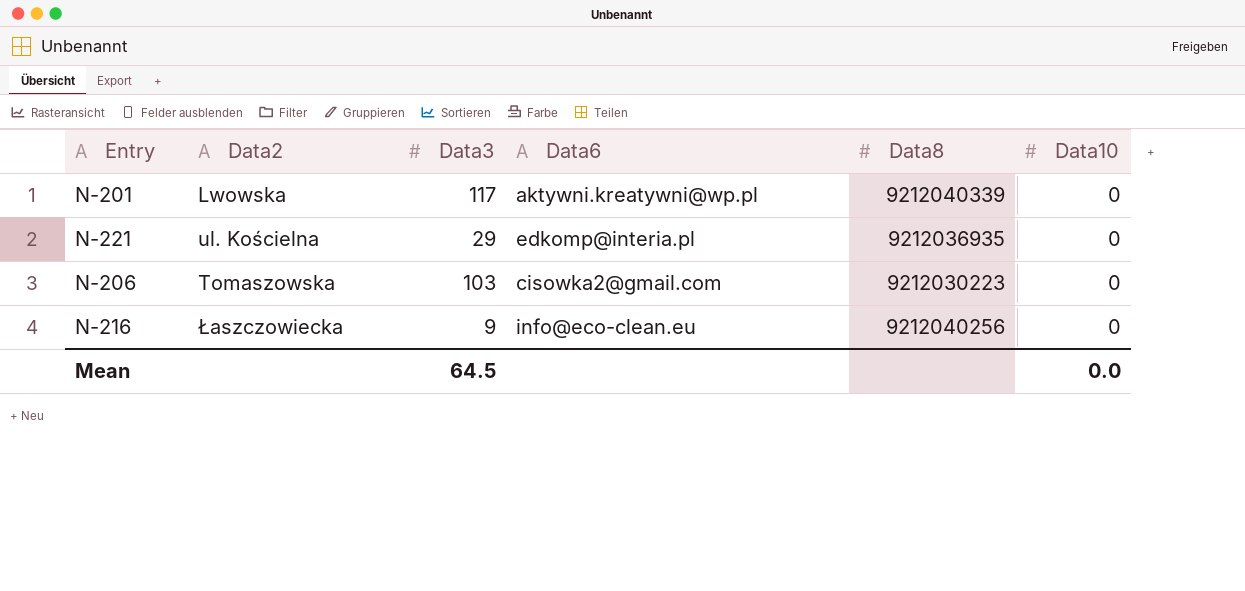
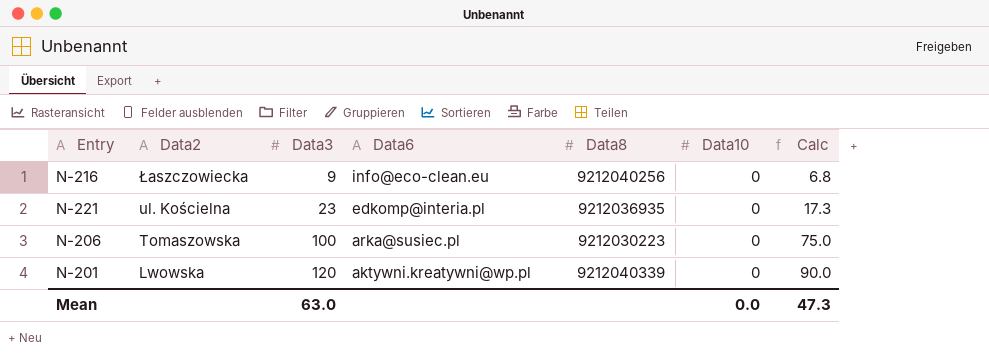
row order: none -> Data2 descending
column Calc | formula: none -> [Data3] * 0.75
N-221 | Data3: 29 -> 23
N-206 | Data3: 103 -> 100
N-206 | Data6: cisowka2@gmail.com -> arka@susiec.pl
N-201 | Data3: 117 -> 120
Mean | Data3: 64.5 -> 63.0

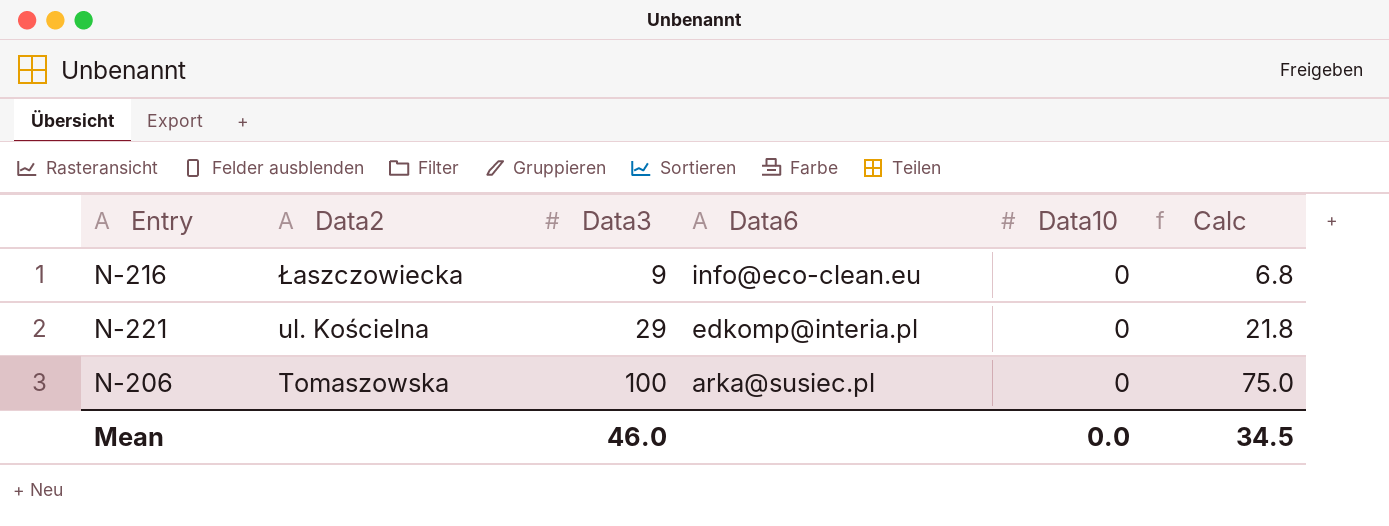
column Data8 | position: 5 -> none
row N-201: Lwowska | 120 | aktywni.kreatywni@wp.pl | 9212040339 | 0 | 90.0 -> none
N-221 | Data3: 23 -> 29
N-221 | Calc: 17.3 -> 21.8
Mean | Data3: 63.0 -> 46.0
Mean | Calc: 47.3 -> 34.5

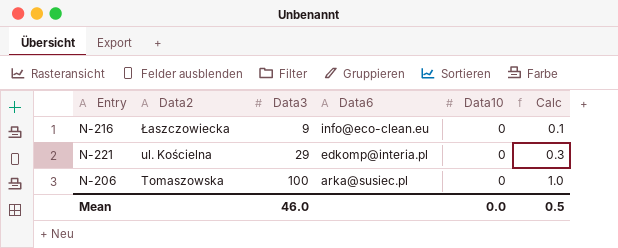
column Calc | formula: [Data3] * 0.75 -> [Data3] * 0.01
Mean | Calc: 34.5 -> 0.5

